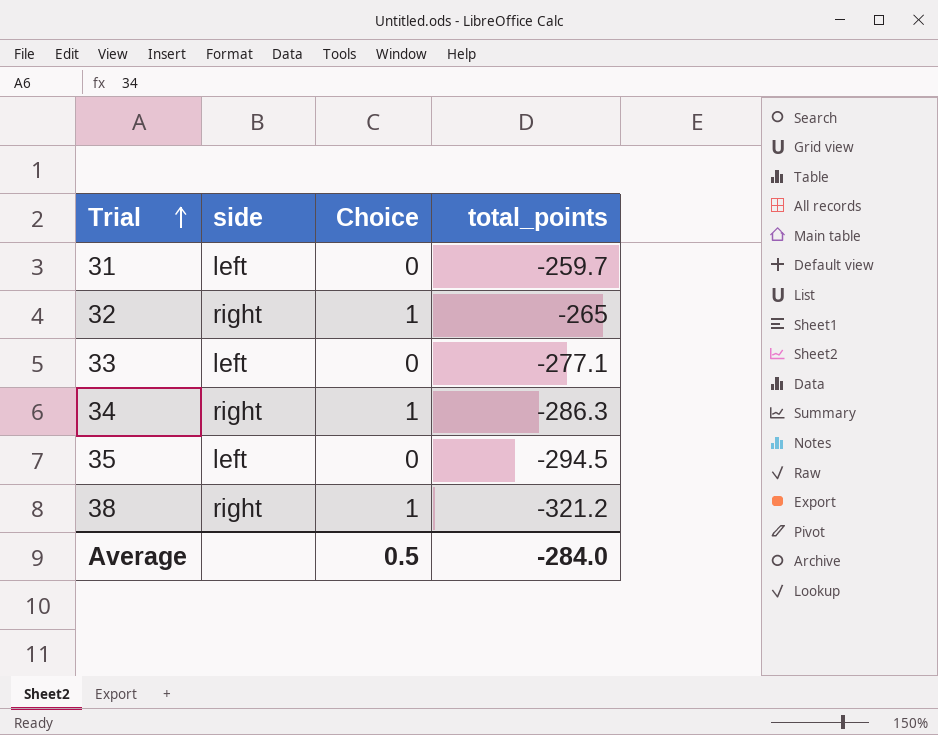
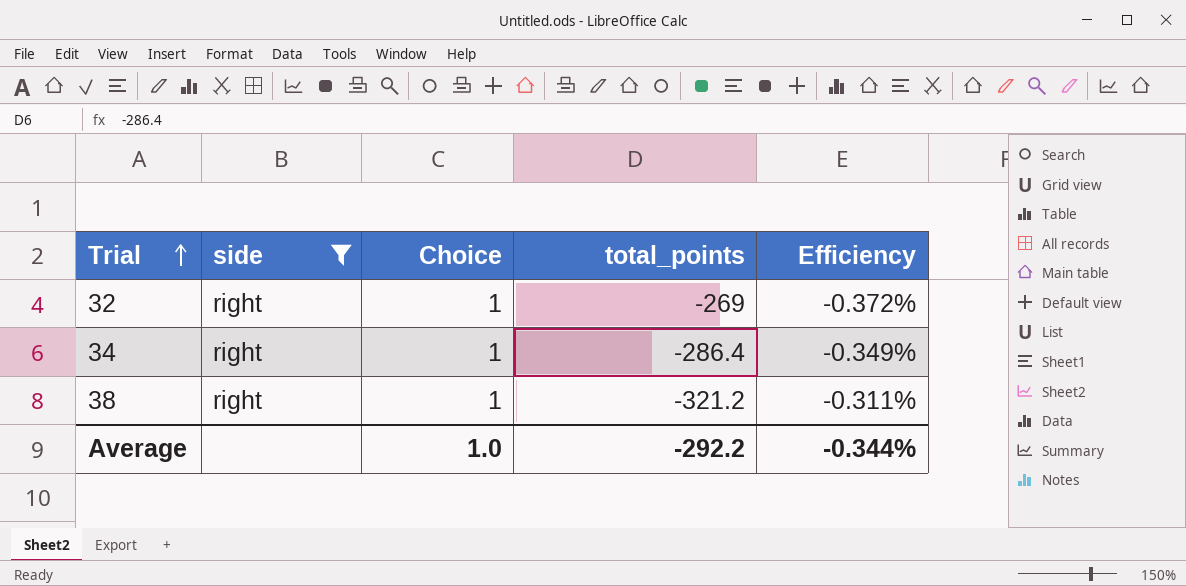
filter: none -> side = right
column Efficiency | formula: none -> [Choice] / [total_points]
32 | total_points: -265 -> -269
34 | total_points: -286.3 -> -286.4
Average | Choice: 0.5 -> 1.0
Average | total_points: -284.0 -> -292.2

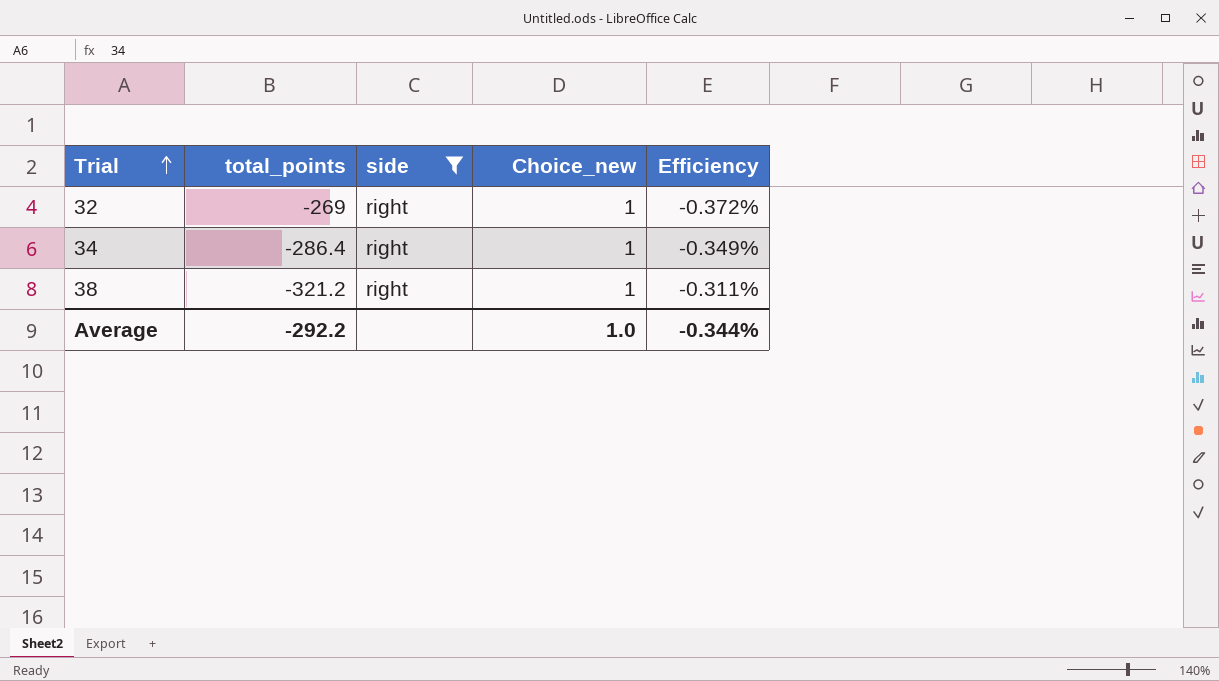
column total_points | position: 4 -> 2
column name: Choice -> Choice_new

